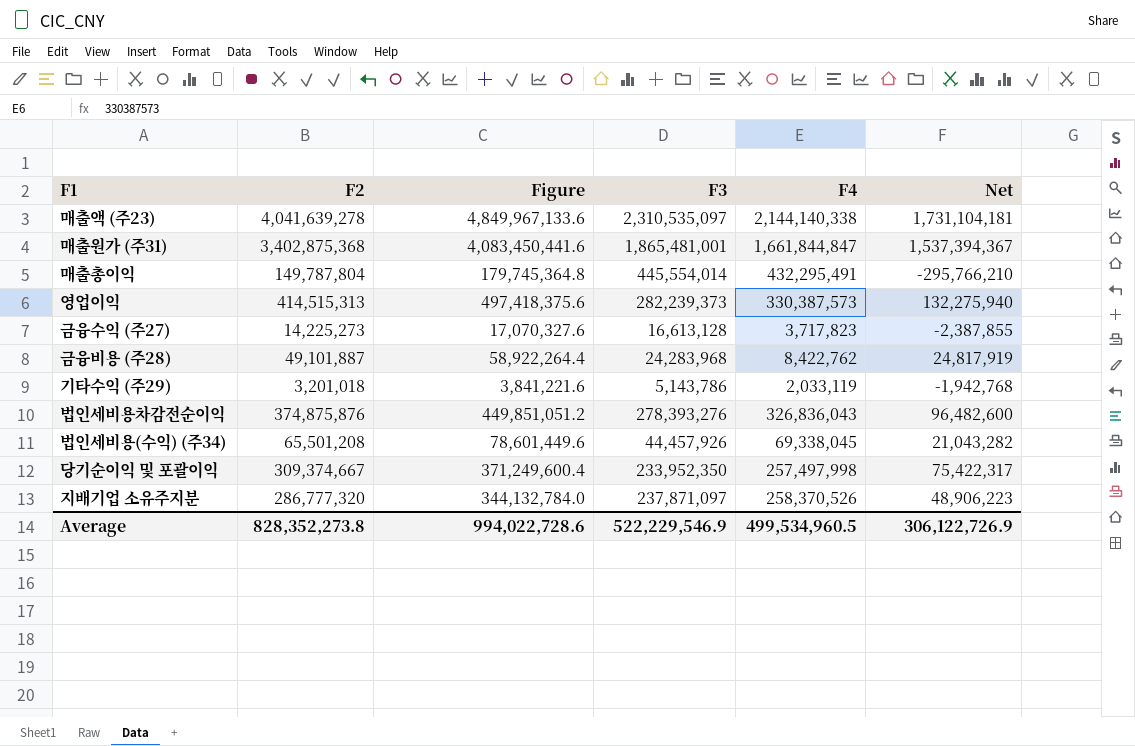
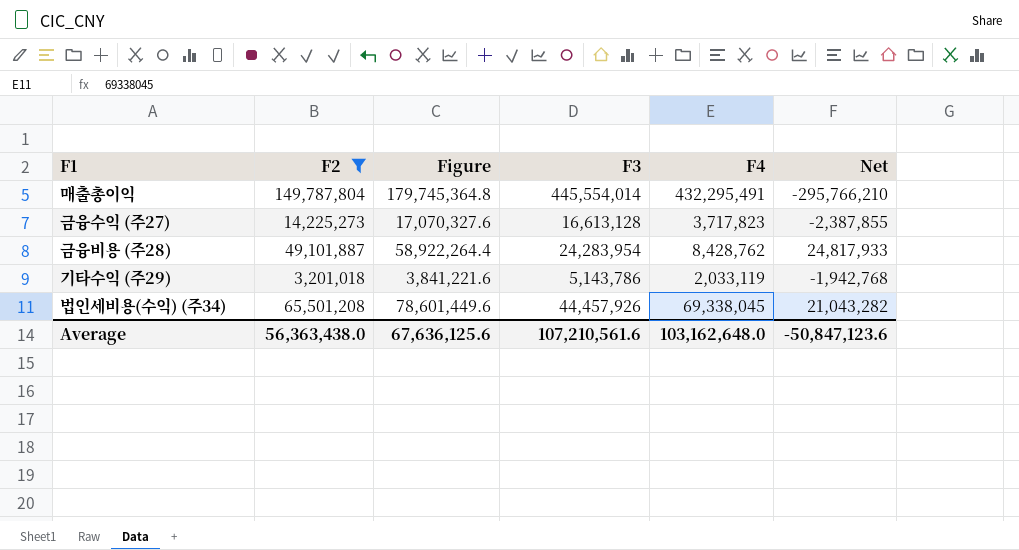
filter: none -> F2 <= 149,787,804
금융비용 (주28) | F3: 24,283,968 -> 24,283,954
금융비용 (주28) | F4: 8,422,762 -> 8,428,762
금융비용 (주28) | Net: 24,817,919 -> 24,817,933
Average | F2: 828,352,273.8 -> 56,363,438.0
Average | Figure: 994,022,728.6 -> 67,636,125.6
Average | F3: 522,229,546.9 -> 107,210,561.6
Average | F4: 499,534,960.5 -> 103,162,648.0
Average | Net: 306,122,726.9 -> -50,847,123.6

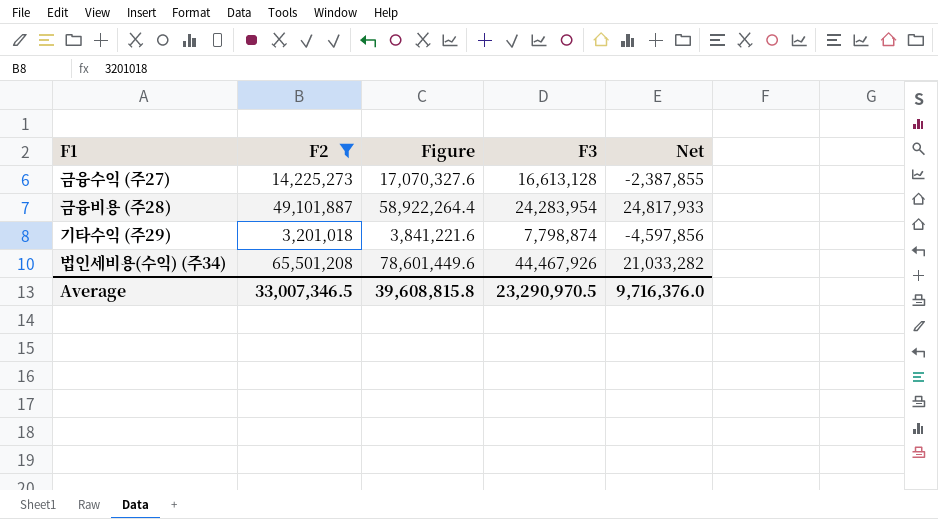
column F4 | position: 5 -> none
row 매출총이익: 149,787,804 | 179,745,364.8 | 445,554,014 | 432,295,491 | -295,766,210 -> none
기타수익 (주29) | F3: 5,143,786 -> 7,798,874
기타수익 (주29) | Net: -1,942,768 -> -4,597,856
법인세비용(수익) (주34) | F3: 44,457,926 -> 44,467,926
법인세비용(수익) (주34) | Net: 21,043,282 -> 21,033,282
Average | F2: 56,363,438.0 -> 33,007,346.5
Average | Figure: 67,636,125.6 -> 39,608,815.8
Average | F3: 107,210,561.6 -> 23,290,970.5
Average | Net: -50,847,123.6 -> 9,716,376.0

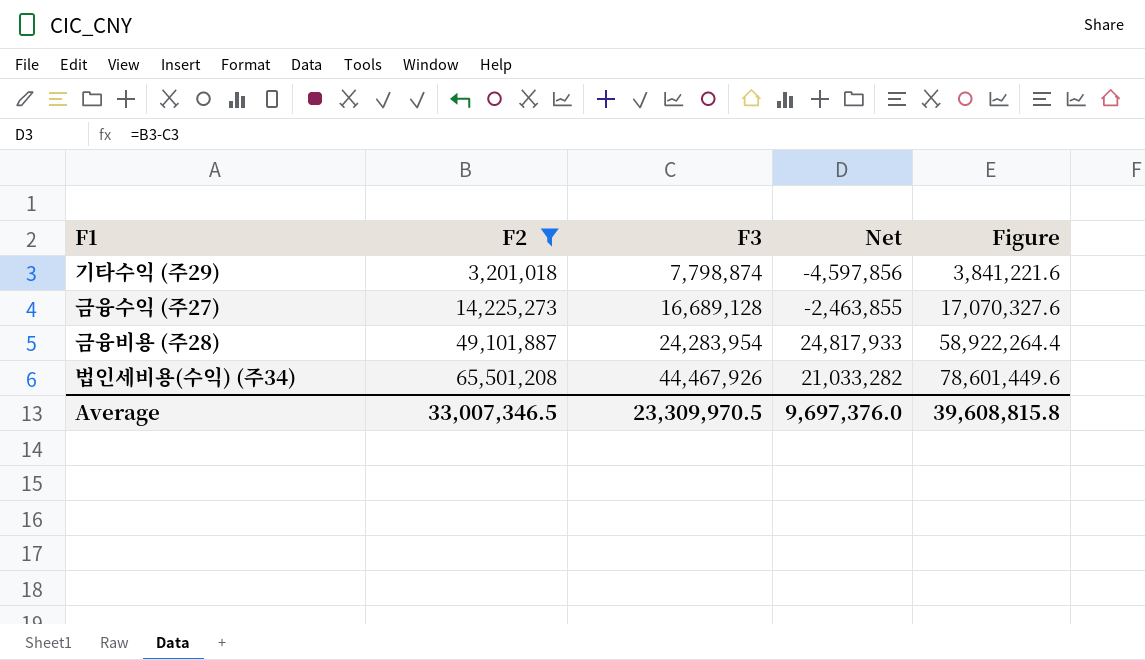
row order: none -> F2 ascending
column Figure | position: 3 -> 5
금융수익 (주27) | F3: 16,613,128 -> 16,689,128
금융수익 (주27) | Net: -2,387,855 -> -2,463,855
Average | F3: 23,290,970.5 -> 23,309,970.5
Average | Net: 9,716,376.0 -> 9,697,376.0

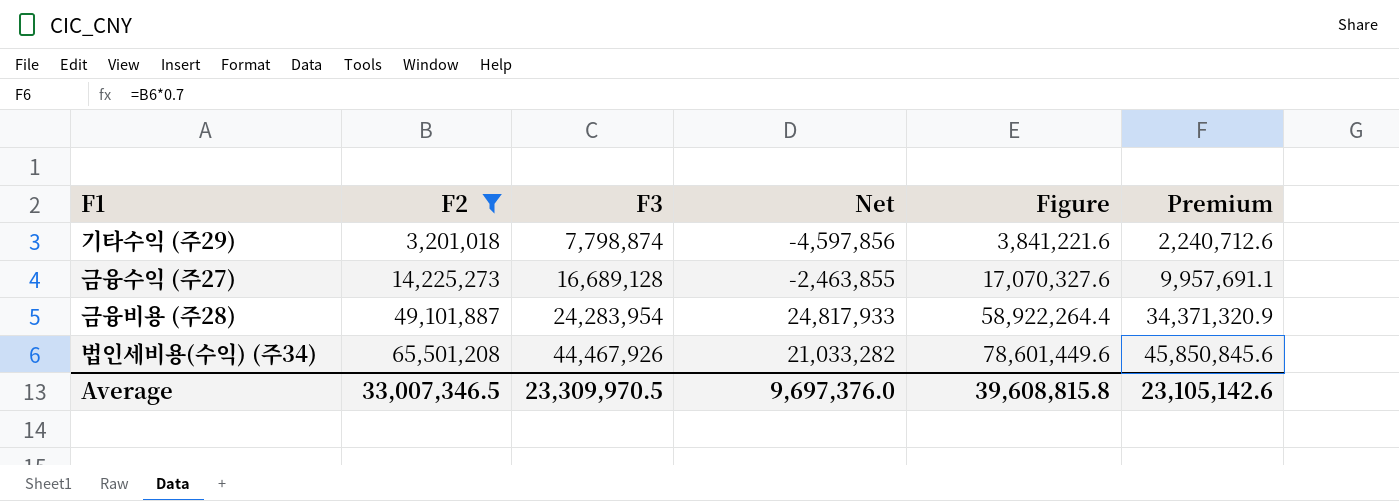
column Premium | formula: none -> [F2] * 0.7

